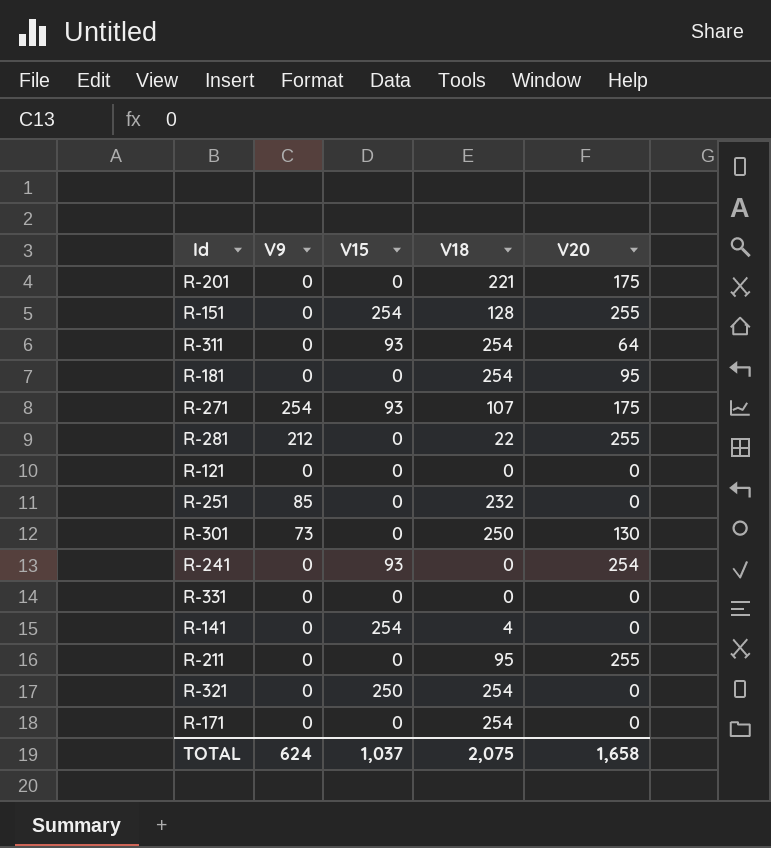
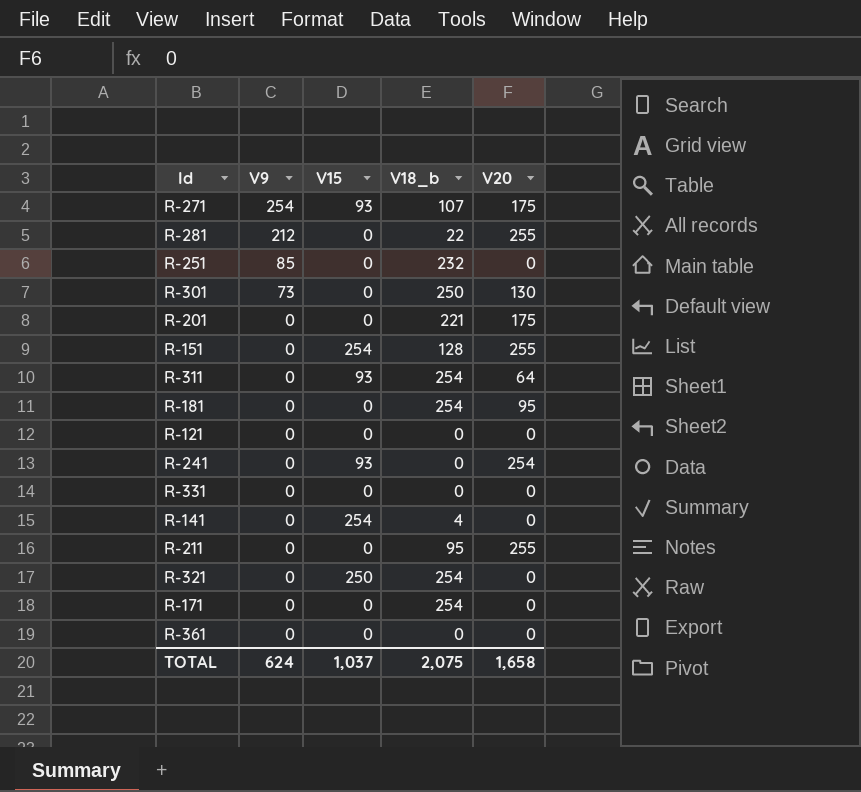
row order: none -> V9 descending
column name: V18 -> V18_b
row R-361: none -> 0 | 0 | 0 | 0

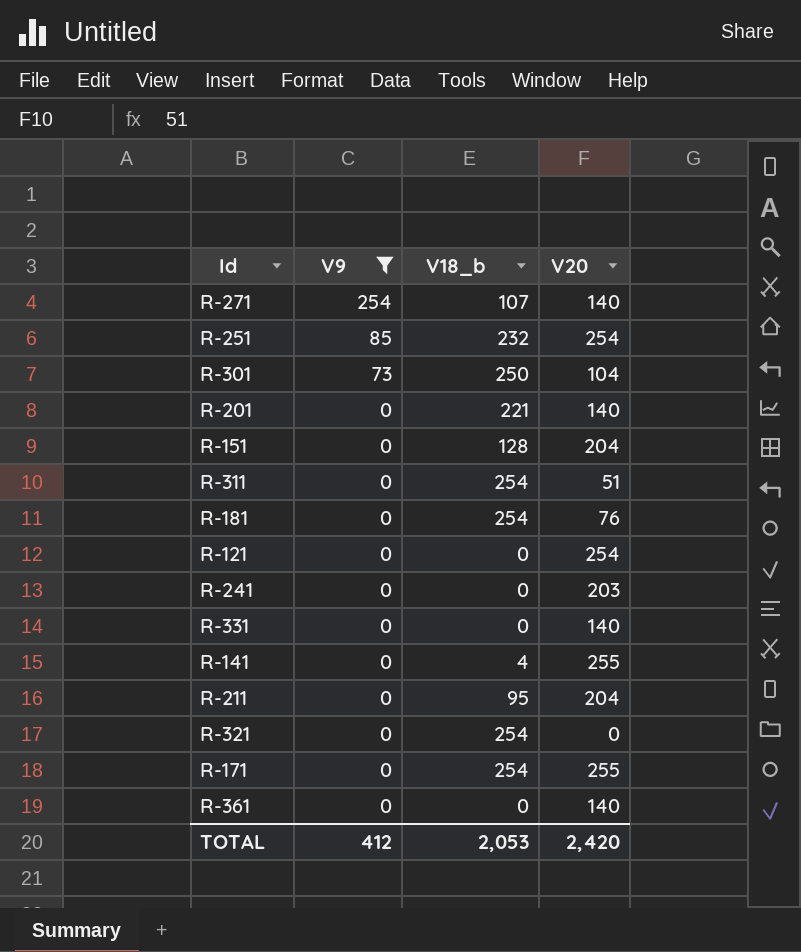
filter: none -> V9 != 212
column V15 | position: 3 -> none
R-271 | V20: 175 -> 140
R-251 | V20: 0 -> 254
R-301 | V20: 130 -> 104
R-201 | V20: 175 -> 140
R-151 | V20: 255 -> 204
R-311 | V20: 64 -> 51
R-181 | V20: 95 -> 76
R-121 | V20: 0 -> 254
R-241 | V20: 254 -> 203
R-331 | V20: 0 -> 140
R-141 | V20: 0 -> 255
R-211 | V20: 255 -> 204
R-171 | V20: 0 -> 255
R-361 | V20: 0 -> 140
TOTAL | V9: 624 -> 412
TOTAL | V18_b: 2,075 -> 2,053
TOTAL | V20: 1,658 -> 2,420

